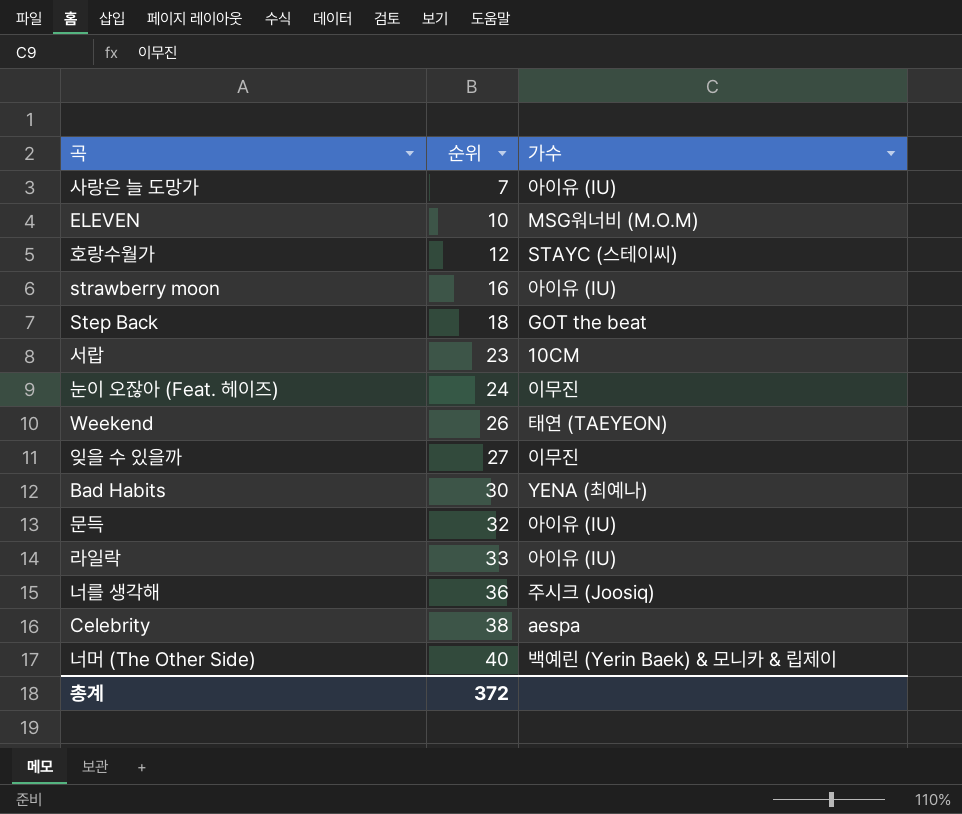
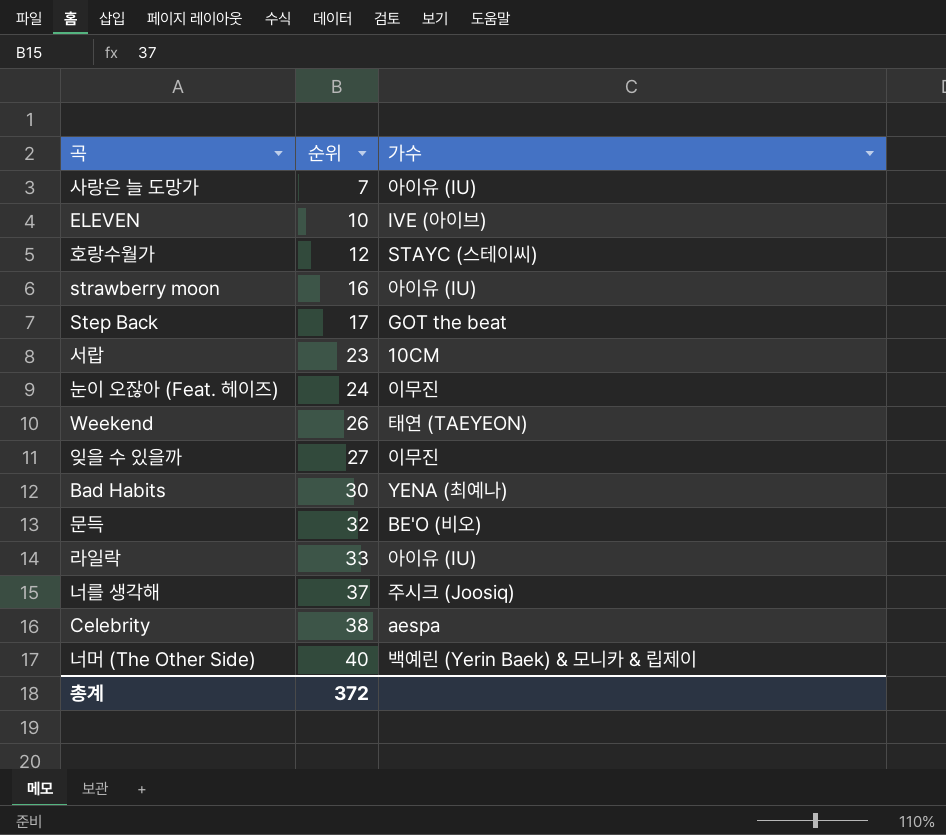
ELEVEN | 가수: MSG워너비 (M.O.M) -> IVE (아이브)
Step Back | 순위: 18 -> 17
문득 | 가수: 아이유 (IU) -> BE'O (비오)
너를 생각해 | 순위: 36 -> 37

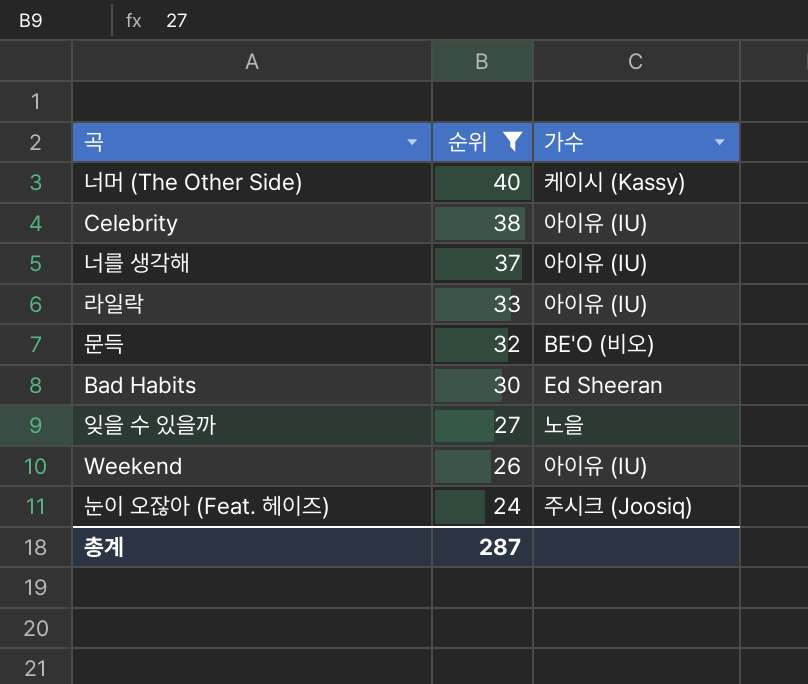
filter: none -> 순위 >= 24
row order: 순위 ascending -> 순위 descending
너머 (The Other Side) | 가수: 백예린 (Yerin Baek) & 모니카 & 립제이 -> 케이시 (Kassy)
Celebrity | 가수: aespa -> 아이유 (IU)
너를 생각해 | 가수: 주시크 (Joosiq) -> 아이유 (IU)
Bad Habits | 가수: YENA (최예나) -> Ed Sheeran
잊을 수 있을까 | 가수: 이무진 -> 노을
Weekend | 가수: 태연 (TAEYEON) -> 아이유 (IU)
눈이 오잖아 (Feat. 헤이즈) | 가수: 이무진 -> 주시크 (Joosiq)
총계 | 순위: 372 -> 287

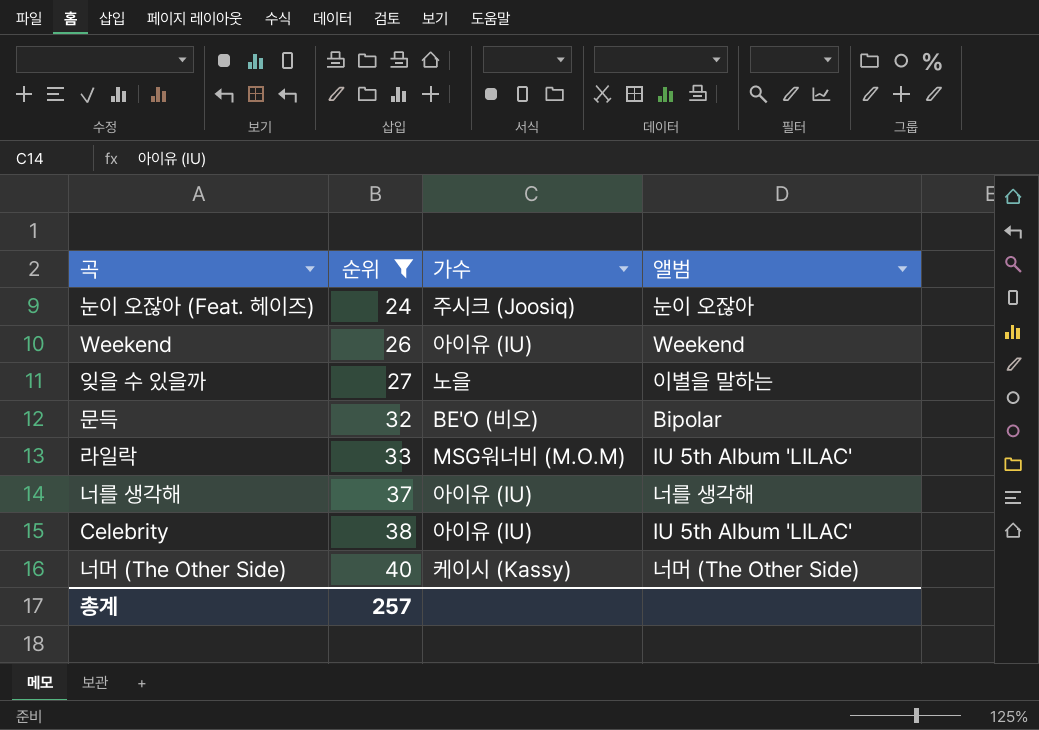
row order: 순위 descending -> 순위 ascending
column 앨범 | position: none -> 4
row Bad Habits: 30 | Ed Sheeran -> none
라일락 | 가수: 아이유 (IU) -> MSG워너비 (M.O.M)
총계 | 순위: 287 -> 257

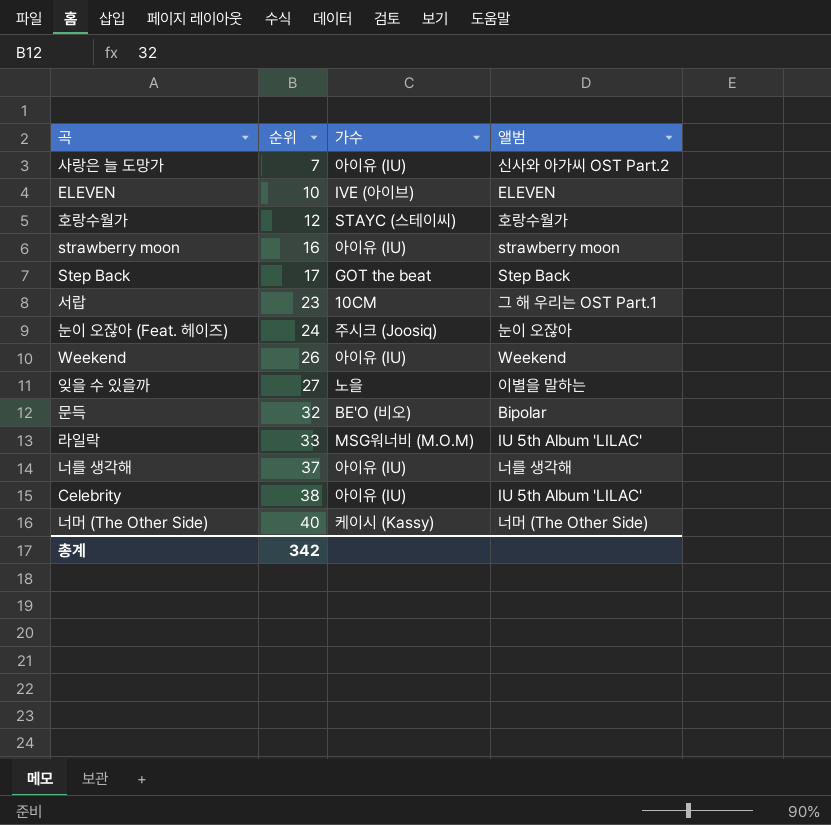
filter: 순위 >= 24 -> none
총계 | 순위: 257 -> 342

